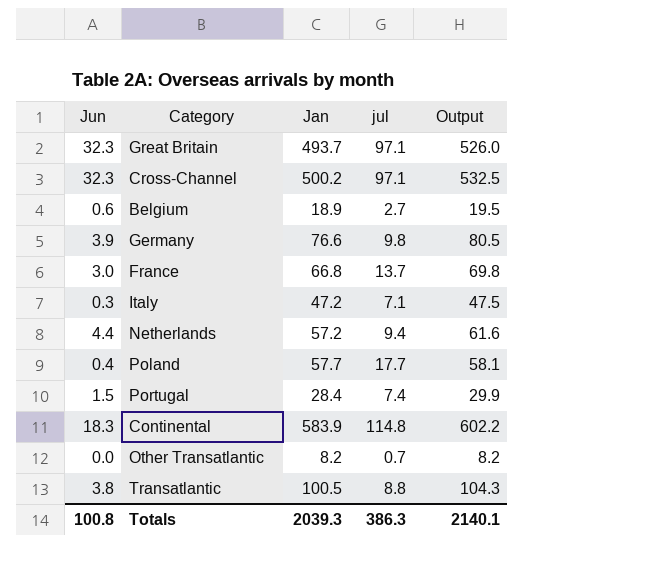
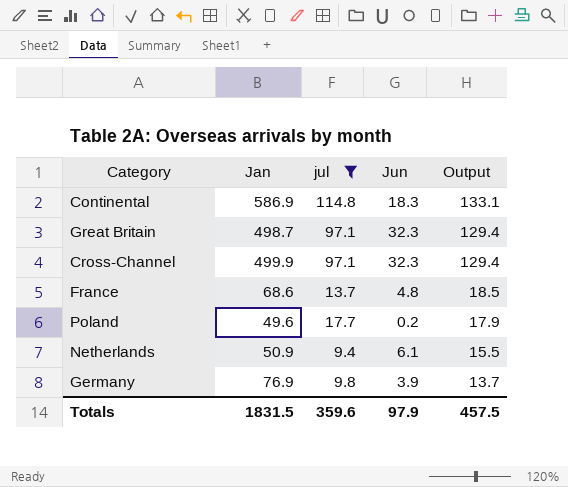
filter: none -> jul >= 9.4
row order: none -> Output descending
column Jun | position: 1 -> 4
column Output | formula: [Jun] + [Jan] -> [jul] + [Jun]
Continental | Jan: 583.9 -> 586.9
Great Britain | Jan: 493.7 -> 498.7
Cross-Channel | Jan: 500.2 -> 499.9
France | Jan: 66.8 -> 68.6
France | Jun: 3.0 -> 4.8
Poland | Jan: 57.7 -> 49.6
Poland | Jun: 0.4 -> 0.2
Netherlands | Jan: 57.2 -> 50.9
Netherlands | Jun: 4.4 -> 6.1
Germany | Jan: 76.6 -> 76.9
Totals | Jan: 2039.3 -> 1831.5
Totals | jul: 386.3 -> 359.6
Totals | Jun: 100.8 -> 97.9
Totals | Output: 2140.1 -> 457.5

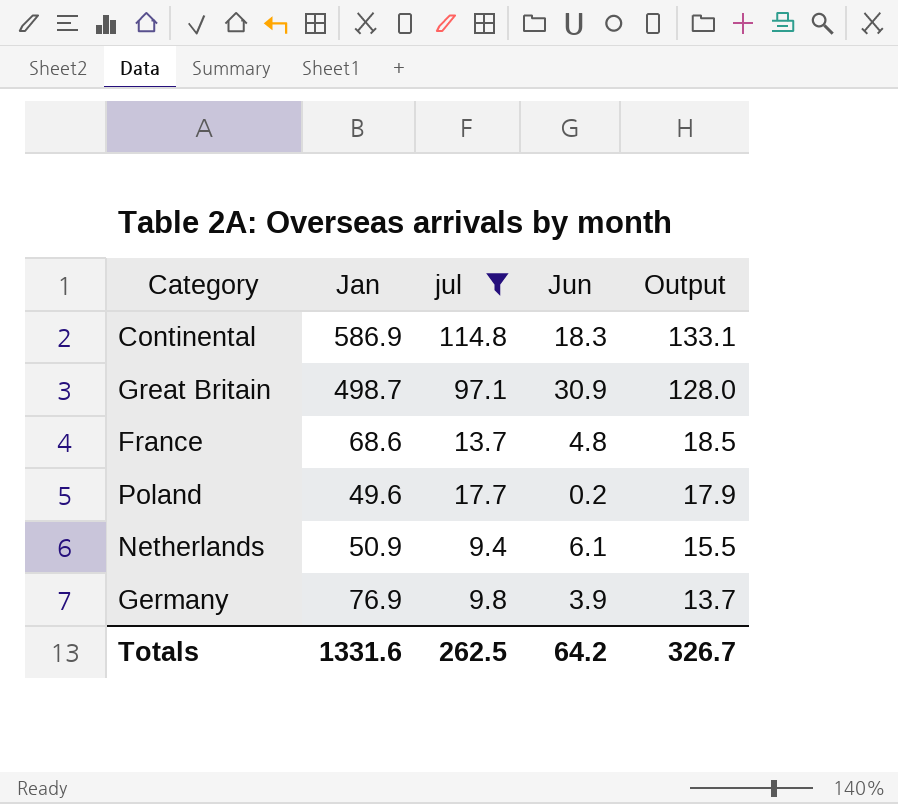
row Cross-Channel: 499.9 | 97.1 | 32.3 | 129.4 -> none
Great Britain | Jun: 32.3 -> 30.9
Great Britain | Output: 129.4 -> 128.0
Totals | Jan: 1831.5 -> 1331.6
Totals | jul: 359.6 -> 262.5
Totals | Jun: 97.9 -> 64.2
Totals | Output: 457.5 -> 326.7

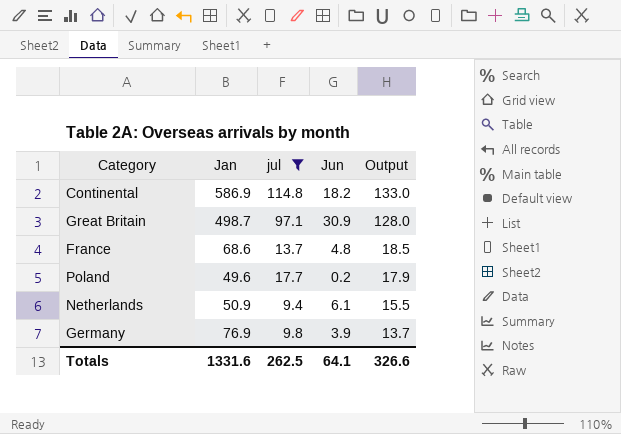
Continental | Jun: 18.3 -> 18.2
Continental | Output: 133.1 -> 133.0
Totals | Jun: 64.2 -> 64.1
Totals | Output: 326.7 -> 326.6

